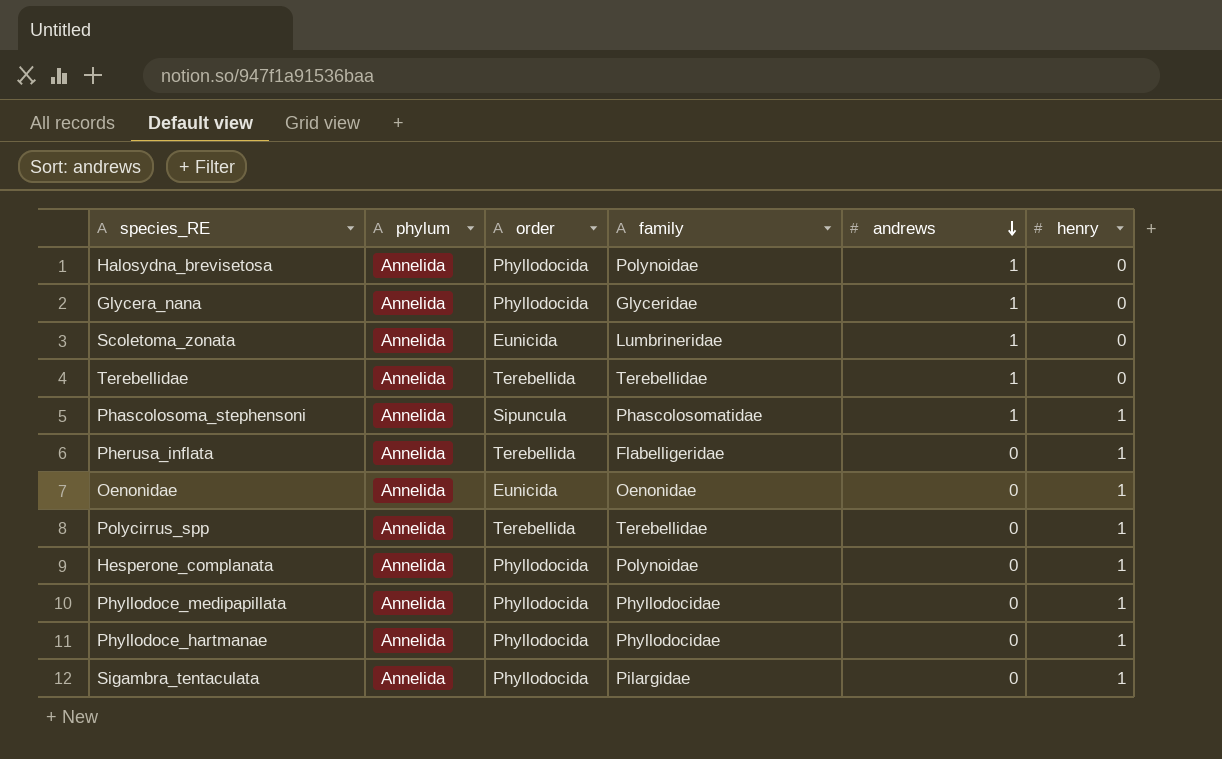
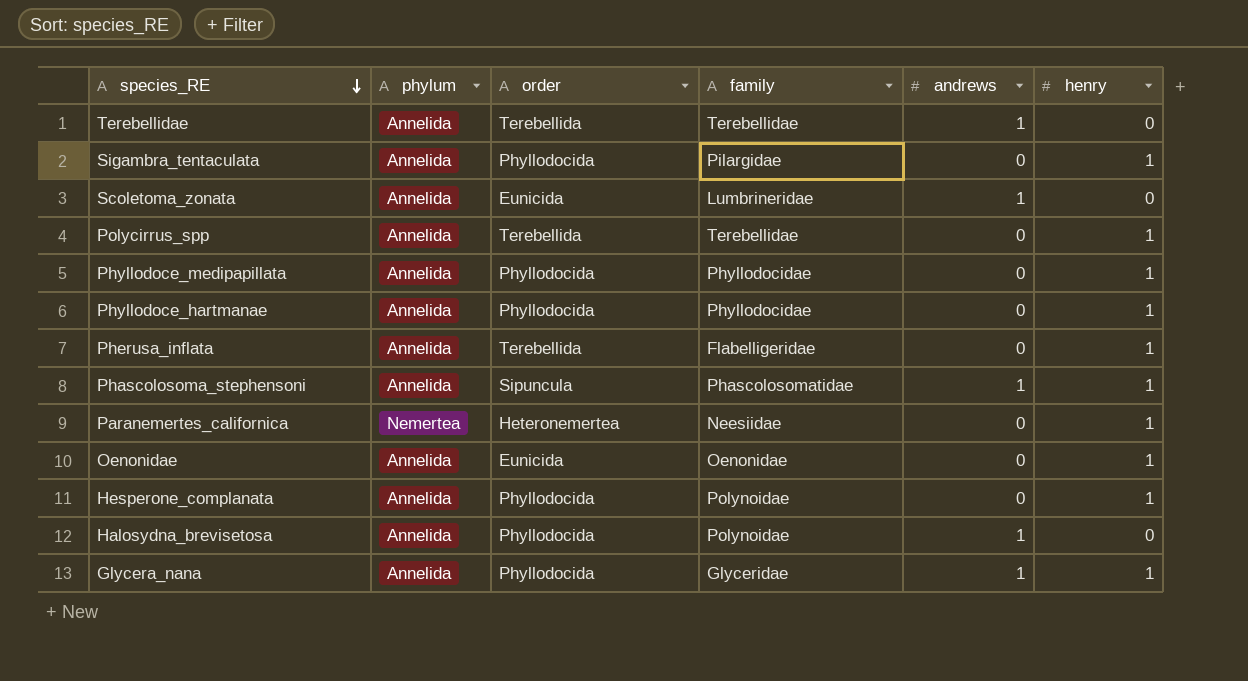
row order: andrews descending -> species_RE descending
row Paranemertes_californica: none -> Nemertea | Heteronemertea | Neesiidae | 0 | 1
Glycera_nana | henry: 0 -> 1

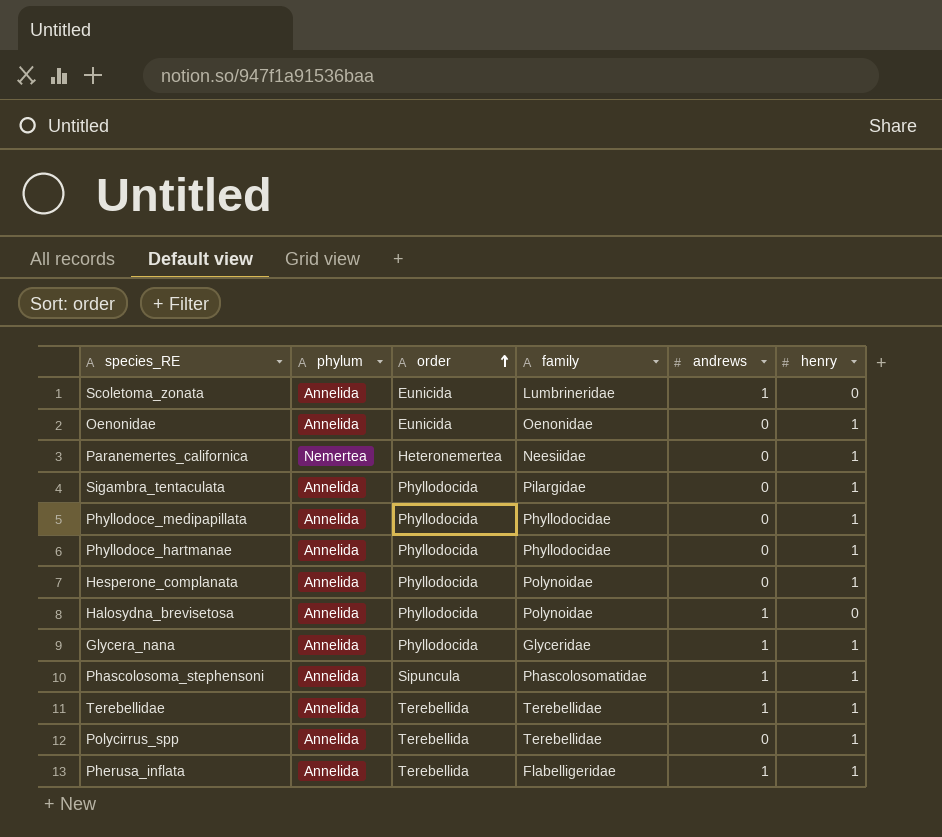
row order: species_RE descending -> order ascending
Terebellidae | henry: 0 -> 1
Pherusa_inflata | andrews: 0 -> 1

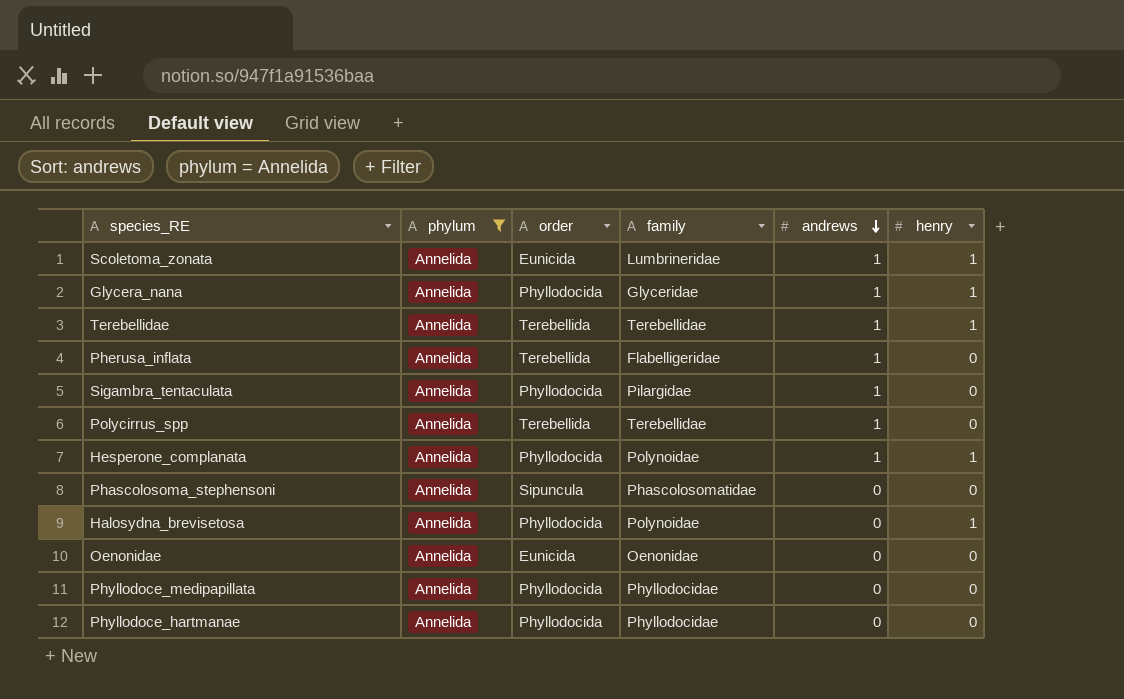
filter: none -> phylum = Annelida
row order: order ascending -> andrews descending
Scoletoma_zonata | henry: 0 -> 1
Pherusa_inflata | henry: 1 -> 0
Sigambra_tentaculata | andrews: 0 -> 1
Sigambra_tentaculata | henry: 1 -> 0
Polycirrus_spp | andrews: 0 -> 1
Polycirrus_spp | henry: 1 -> 0
Hesperone_complanata | andrews: 0 -> 1
Phascolosoma_stephensoni | andrews: 1 -> 0
Phascolosoma_stephensoni | henry: 1 -> 0
Halosydna_brevisetosa | andrews: 1 -> 0
Halosydna_brevisetosa | henry: 0 -> 1
Oenonidae | henry: 1 -> 0
Phyllodoce_medipapillata | henry: 1 -> 0
Phyllodoce_hartmanae | henry: 1 -> 0

